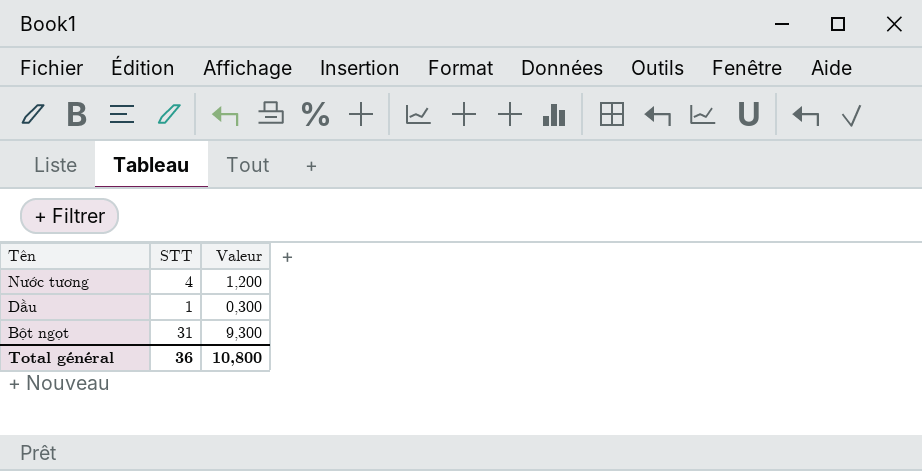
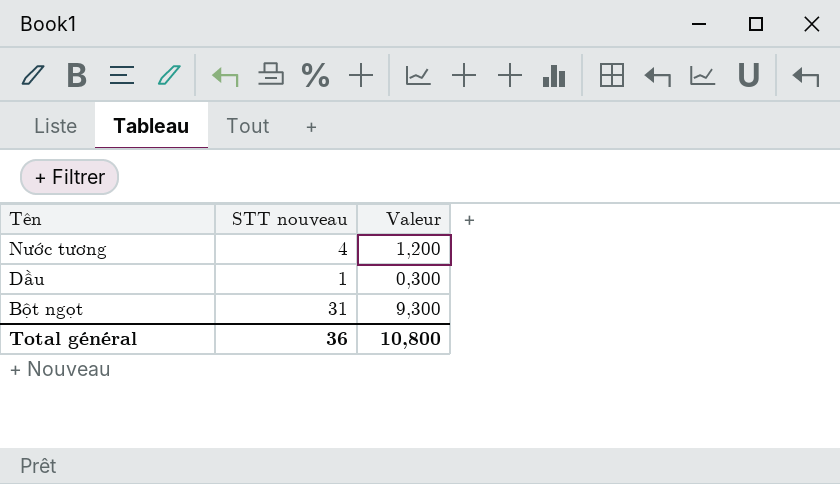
column name: STT -> STT nouveau

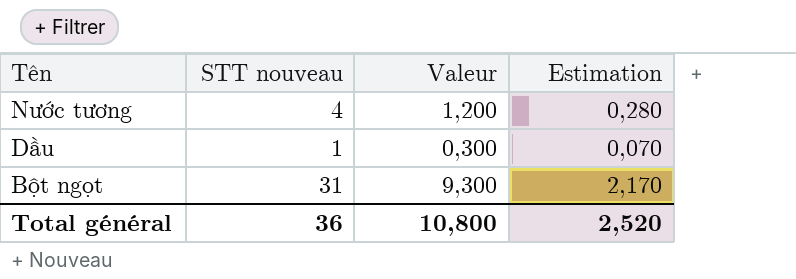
column Estimation | formula: none -> [STT nouveau] * 0,07

